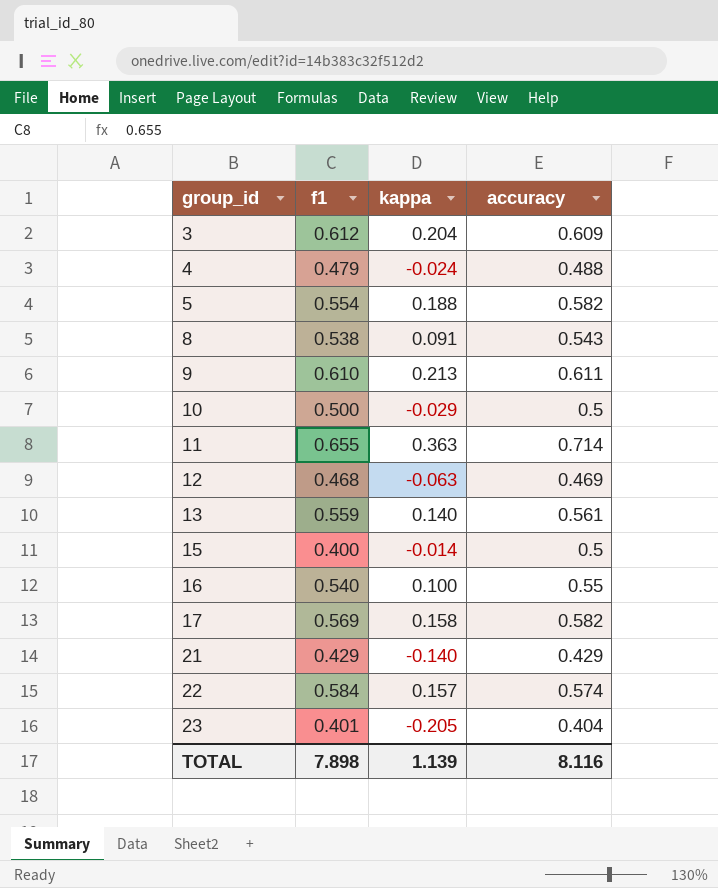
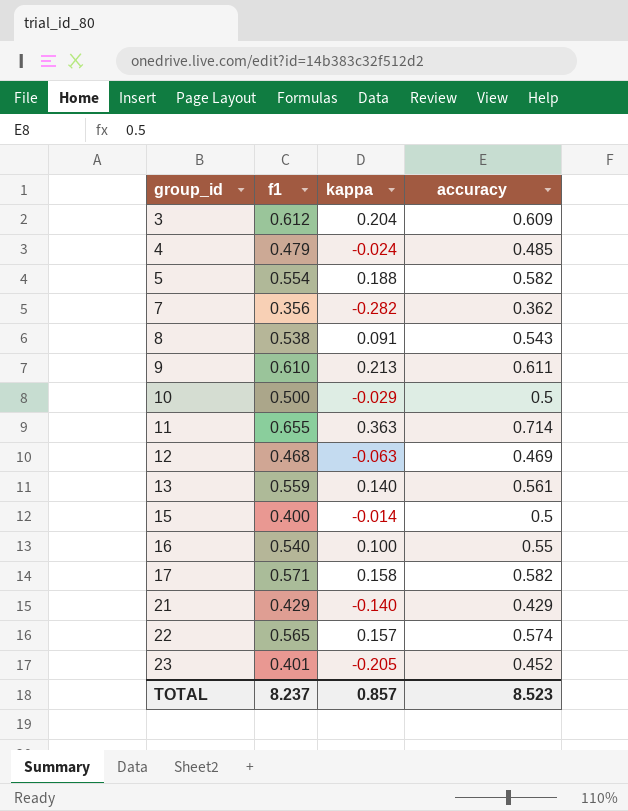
4 | accuracy: 0.488 -> 0.485
row 7: none -> 0.356 | -0.282 | 0.362
17 | f1: 0.569 -> 0.571
22 | f1: 0.584 -> 0.565
23 | accuracy: 0.404 -> 0.452
TOTAL | f1: 7.898 -> 8.237
TOTAL | kappa: 1.139 -> 0.857
TOTAL | accuracy: 8.116 -> 8.523

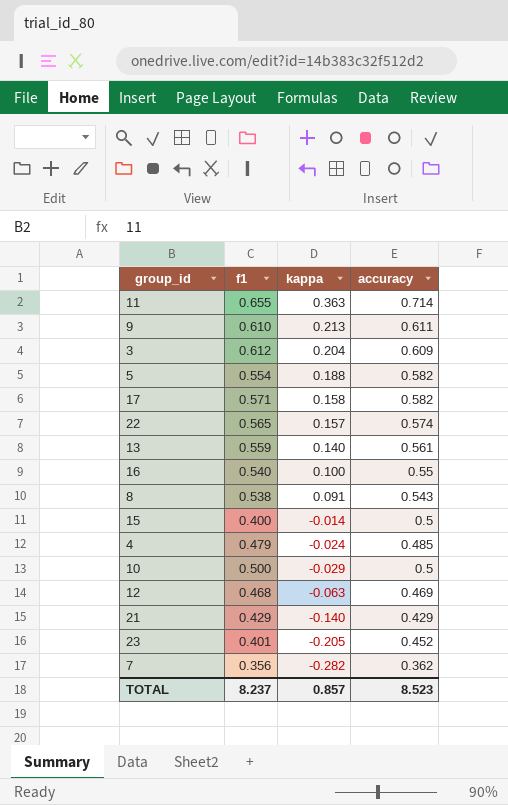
row order: group_id ascending -> kappa descending

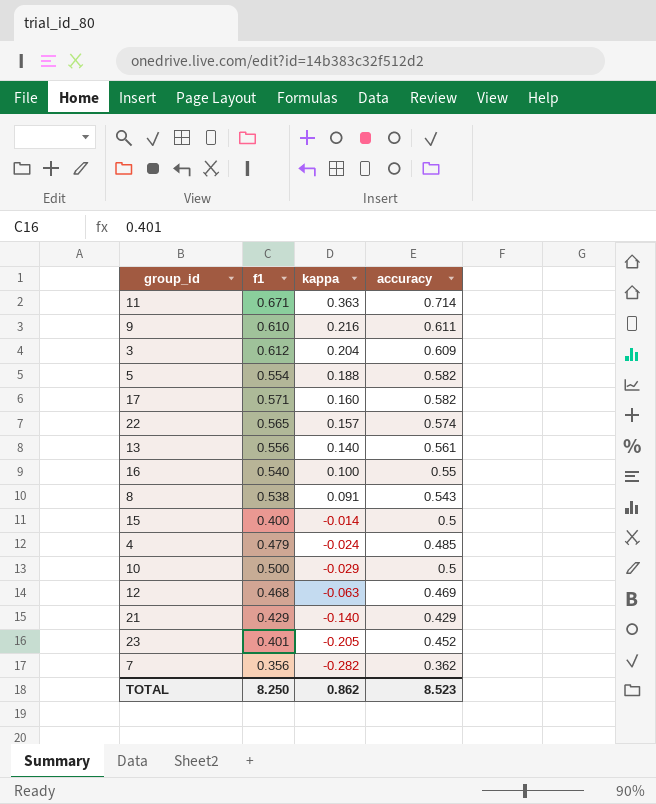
11 | f1: 0.655 -> 0.671
9 | kappa: 0.213 -> 0.216
17 | kappa: 0.158 -> 0.160
13 | f1: 0.559 -> 0.556
TOTAL | f1: 8.237 -> 8.250
TOTAL | kappa: 0.857 -> 0.862

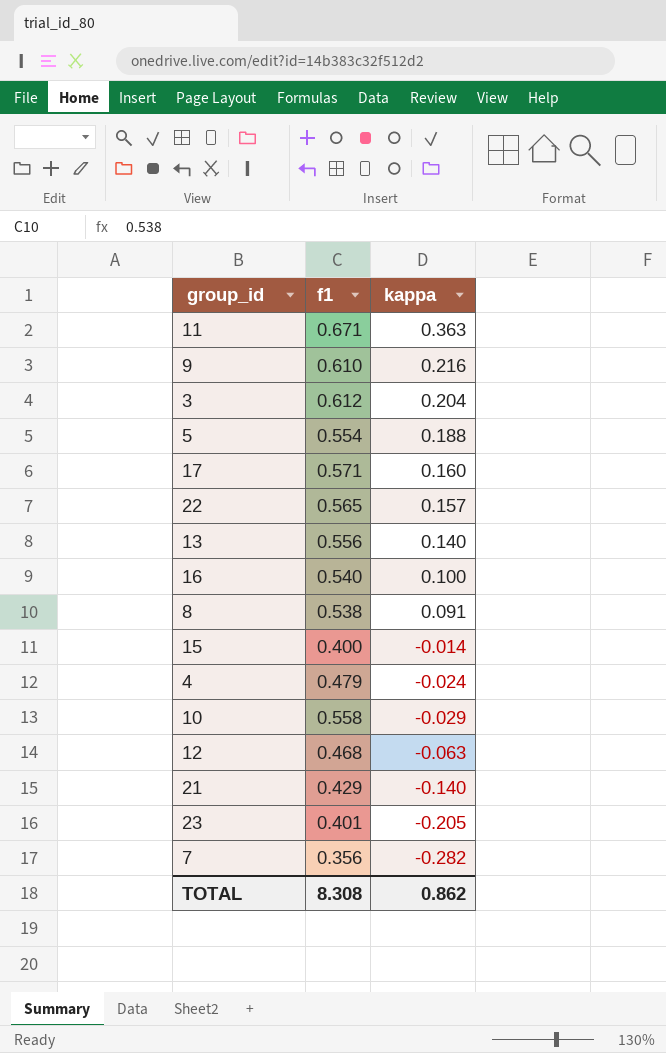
column accuracy | position: 4 -> none
10 | f1: 0.500 -> 0.558
TOTAL | f1: 8.250 -> 8.308

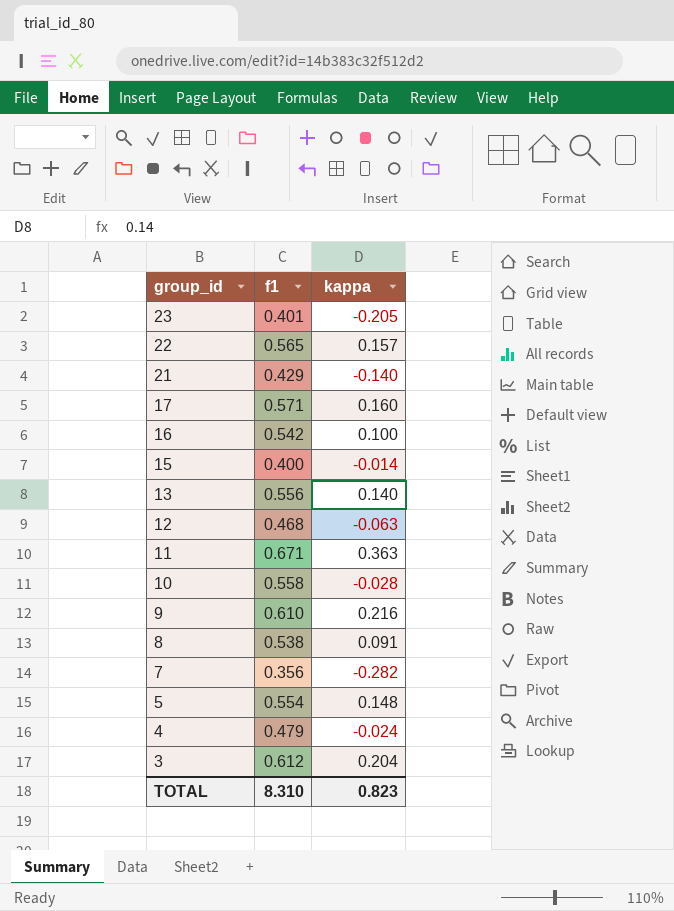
row order: kappa descending -> group_id descending
16 | f1: 0.540 -> 0.542
10 | kappa: -0.029 -> -0.028
5 | kappa: 0.188 -> 0.148
TOTAL | f1: 8.308 -> 8.310
TOTAL | kappa: 0.862 -> 0.823

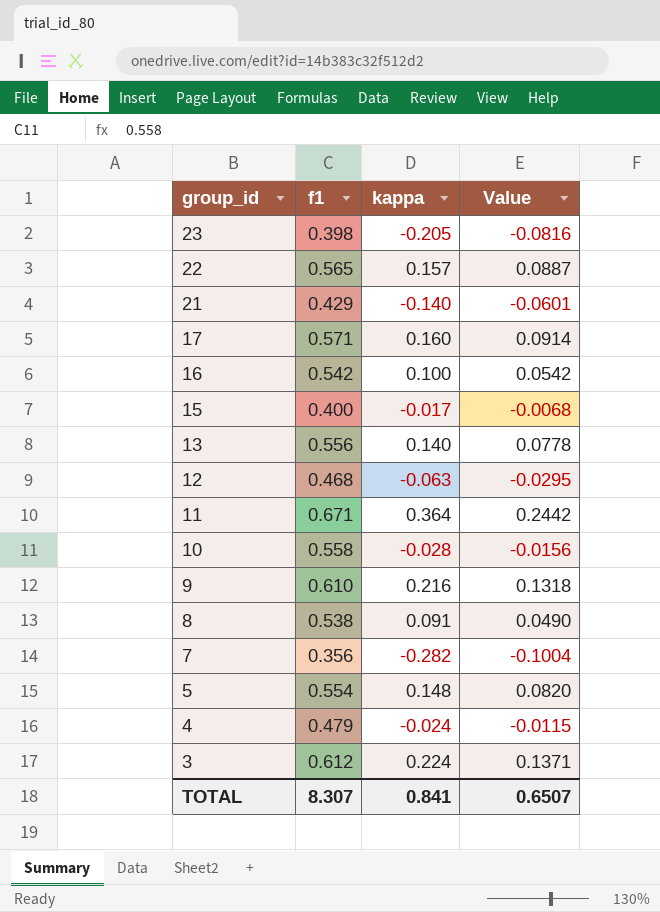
column Value | formula: none -> [f1] * [kappa]
23 | f1: 0.401 -> 0.398
15 | kappa: -0.014 -> -0.017
11 | kappa: 0.363 -> 0.364
3 | kappa: 0.204 -> 0.224
TOTAL | f1: 8.310 -> 8.307
TOTAL | kappa: 0.823 -> 0.841

